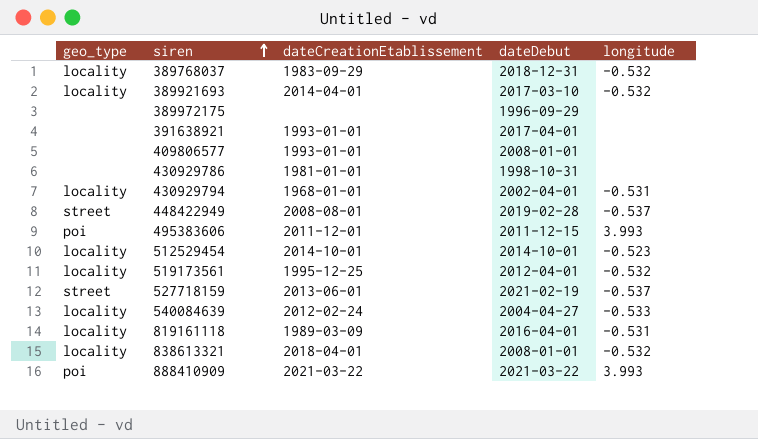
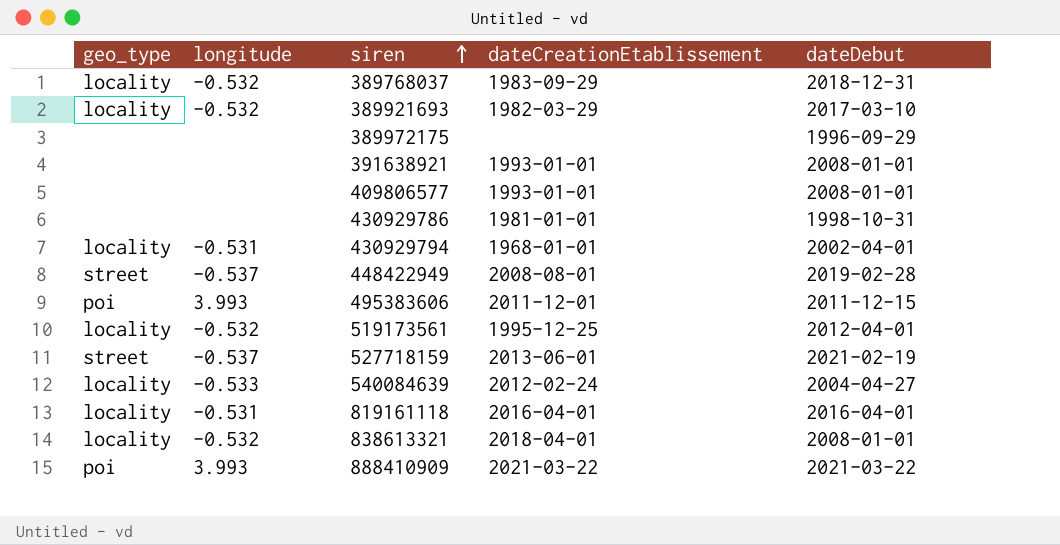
column longitude | position: 5 -> 2
row 512529454: locality | 2014-10-01 | 2014-10-01 | -0.523 -> none
389921693 | dateCreationEtablissement: 2014-04-01 -> 1982-03-29
391638921 | dateDebut: 2017-04-01 -> 2008-01-01
819161118 | dateCreationEtablissement: 1989-03-09 -> 2016-04-01

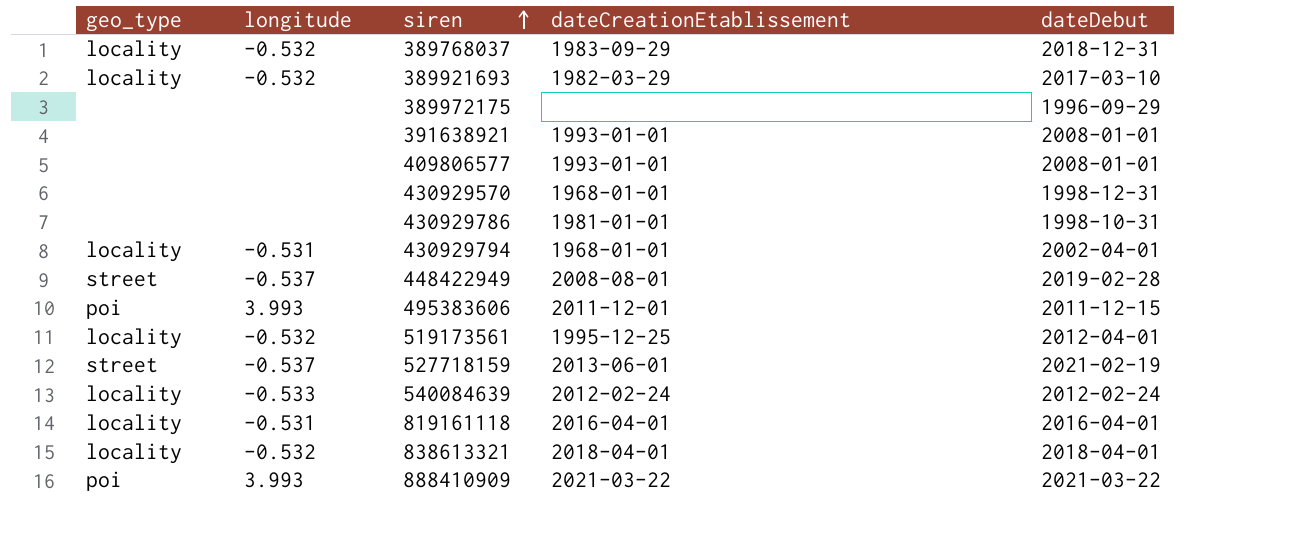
row 430929570: none -> none | none | 1968-01-01 | 1998-12-31
540084639 | dateDebut: 2004-04-27 -> 2012-02-24
838613321 | dateDebut: 2008-01-01 -> 2018-04-01

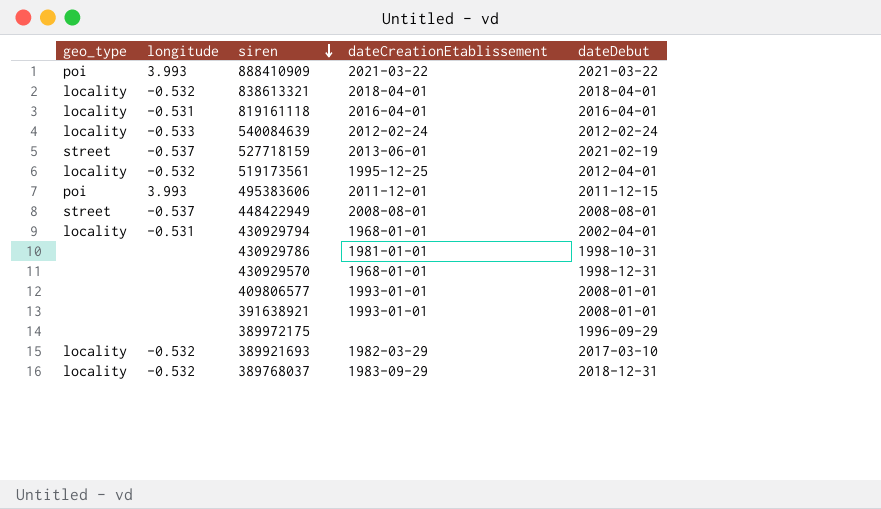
row order: siren ascending -> siren descending
448422949 | dateDebut: 2019-02-28 -> 2008-08-01

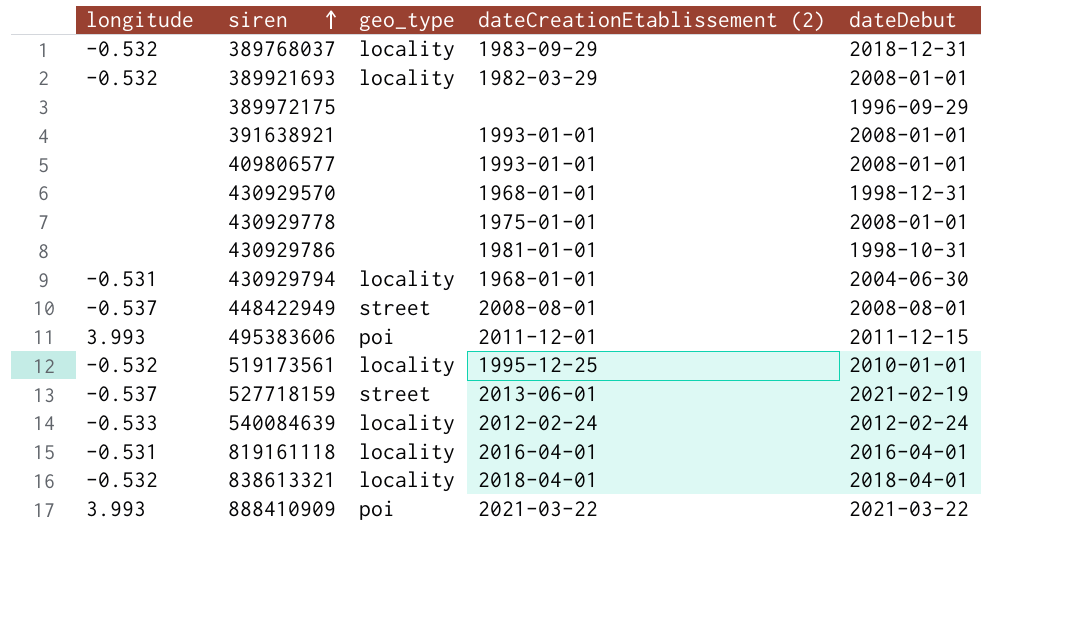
row order: siren descending -> siren ascending
column geo_type | position: 1 -> 3
column name: dateCreationEtablissement -> dateCreationEtablissement (2)
389921693 | dateDebut: 2017-03-10 -> 2008-01-01
row 430929778: none -> none | none | 1975-01-01 | 2008-01-01
430929794 | dateDebut: 2002-04-01 -> 2004-06-30
519173561 | dateDebut: 2012-04-01 -> 2010-01-01

